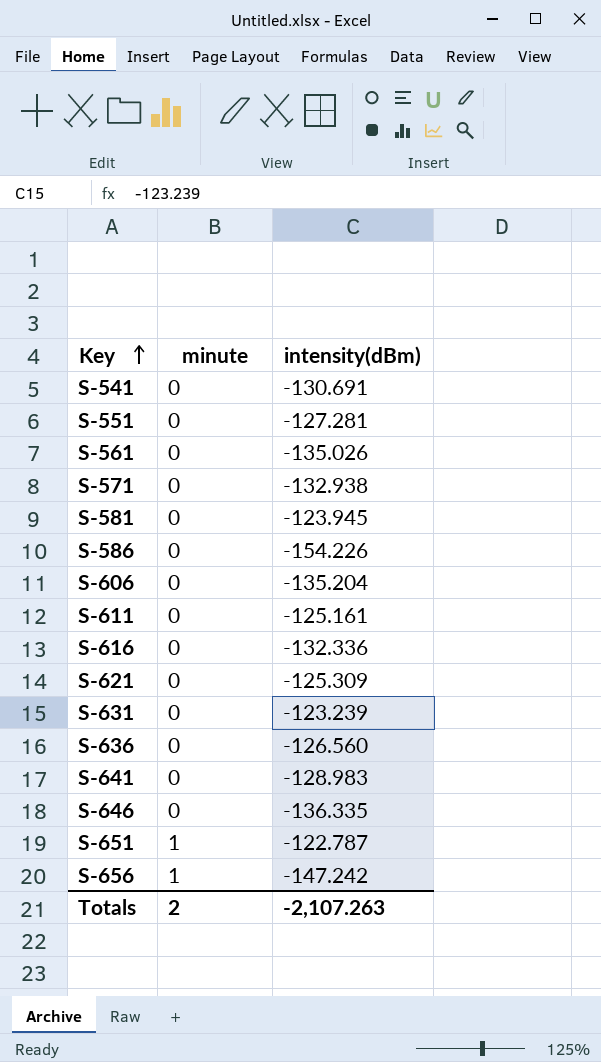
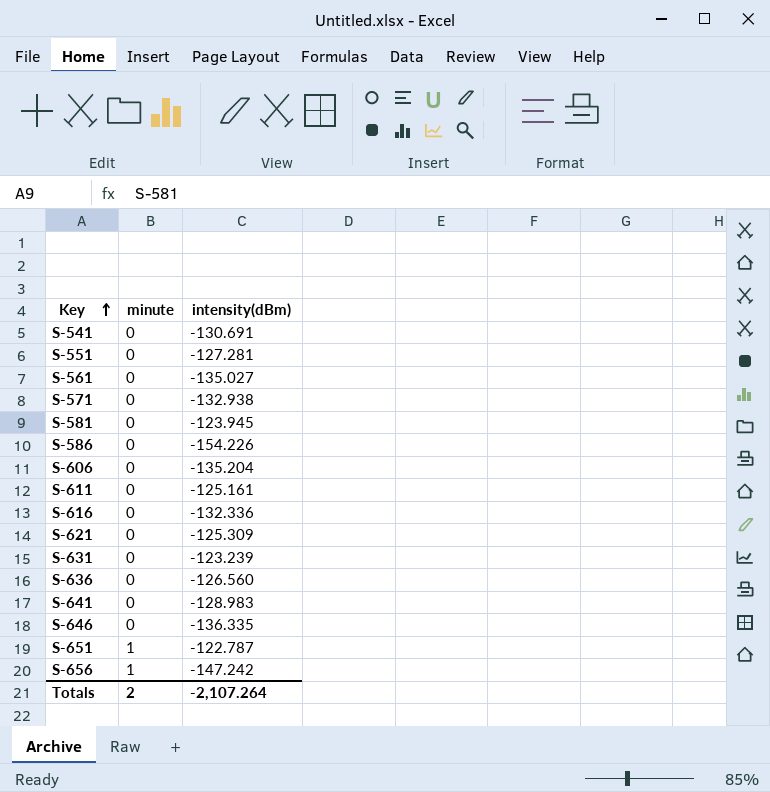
S-561 | intensity(dBm): -135.026 -> -135.027
Totals | intensity(dBm): -2,107.263 -> -2,107.264

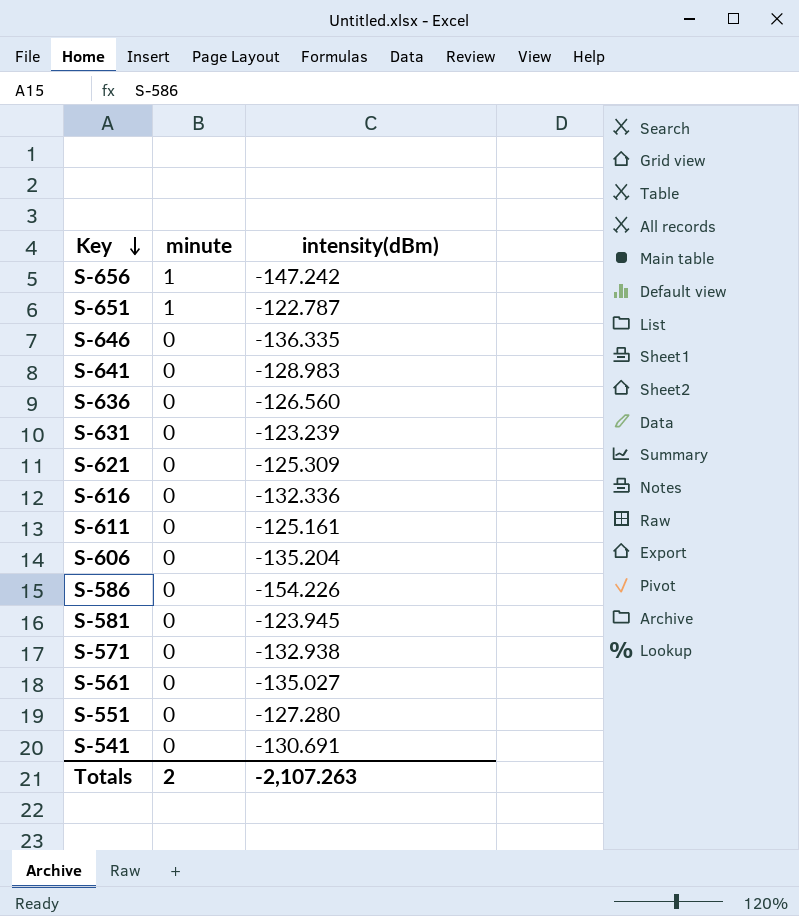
row order: Key ascending -> Key descending
S-551 | intensity(dBm): -127.281 -> -127.280
Totals | intensity(dBm): -2,107.264 -> -2,107.263

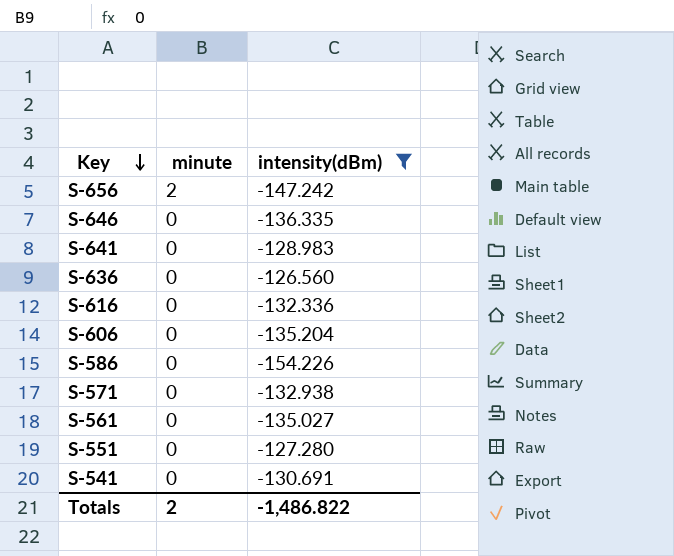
filter: none -> intensity(dBm) <= -126.560
S-656 | minute: 1 -> 2
Totals | intensity(dBm): -2,107.263 -> -1,486.822

